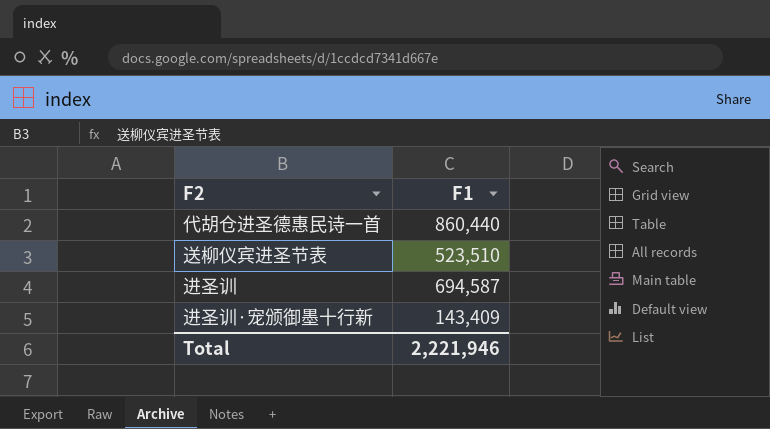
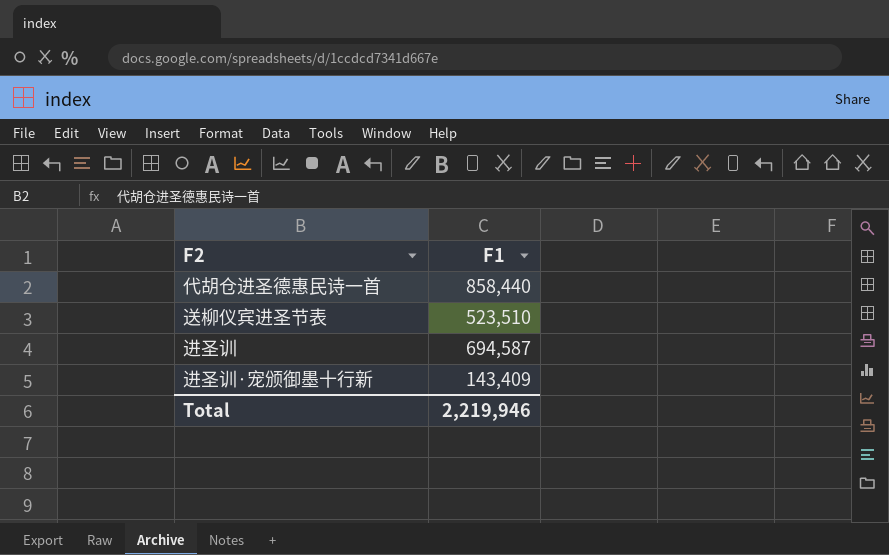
代胡仓进圣德惠民诗一首 | F1: 860,440 -> 858,440
Total | F1: 2,221,946 -> 2,219,946

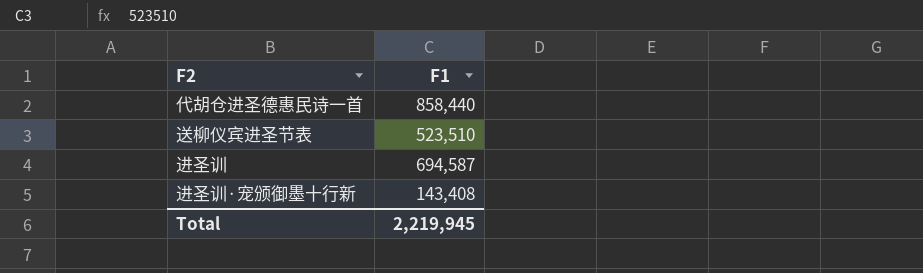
进圣训·宠颁御墨十行新 | F1: 143,409 -> 143,408
Total | F1: 2,219,946 -> 2,219,945

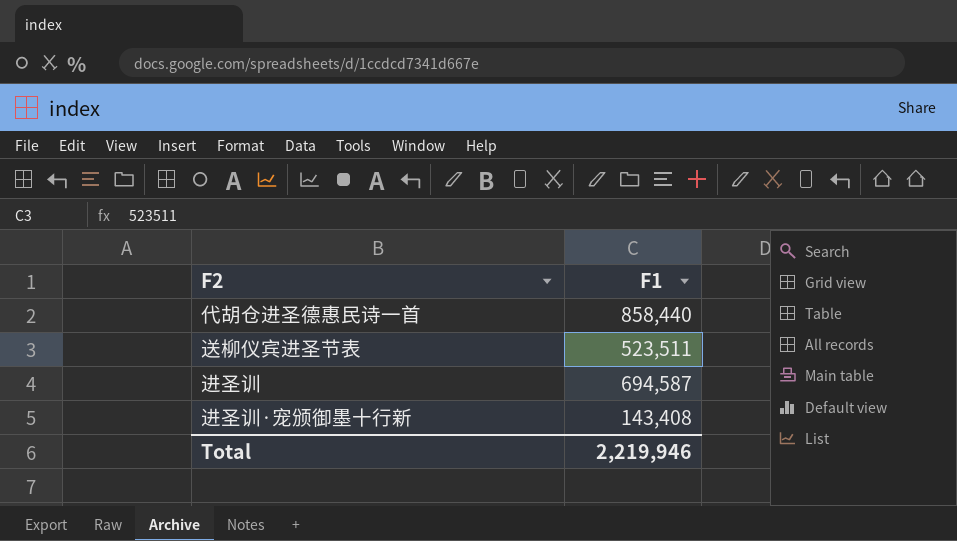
送柳仪宾进圣节表 | F1: 523,510 -> 523,511
Total | F1: 2,219,945 -> 2,219,946

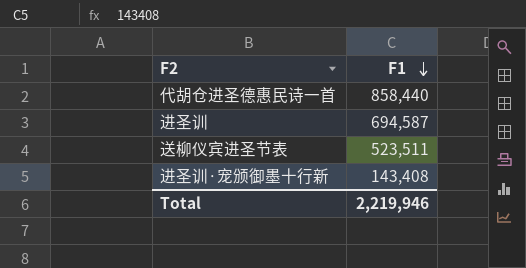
row order: none -> F1 descending

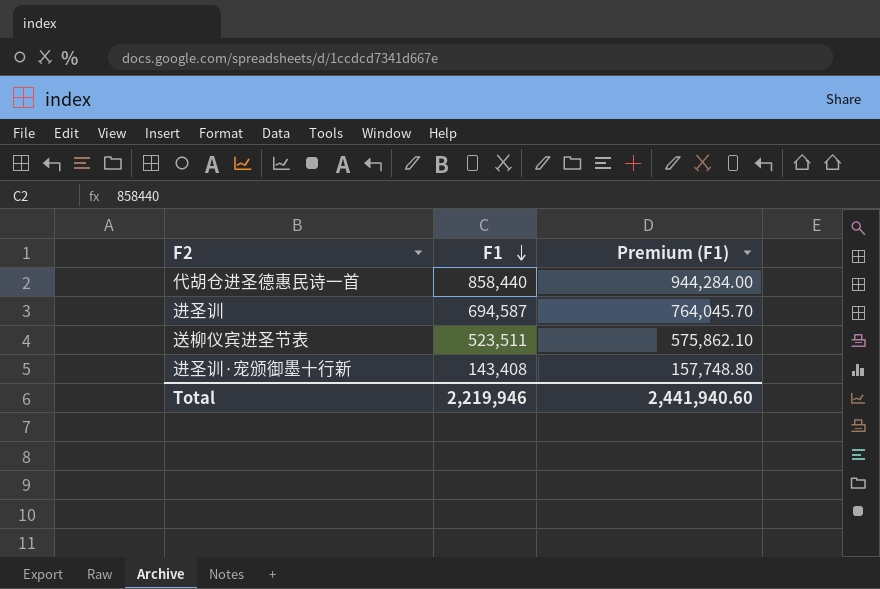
column Premium (F1) | formula: none -> [F1] * 1.1

